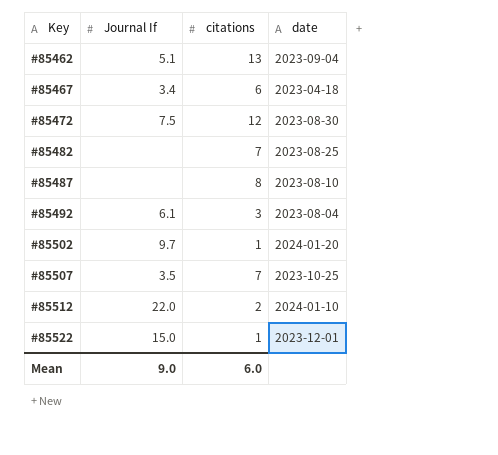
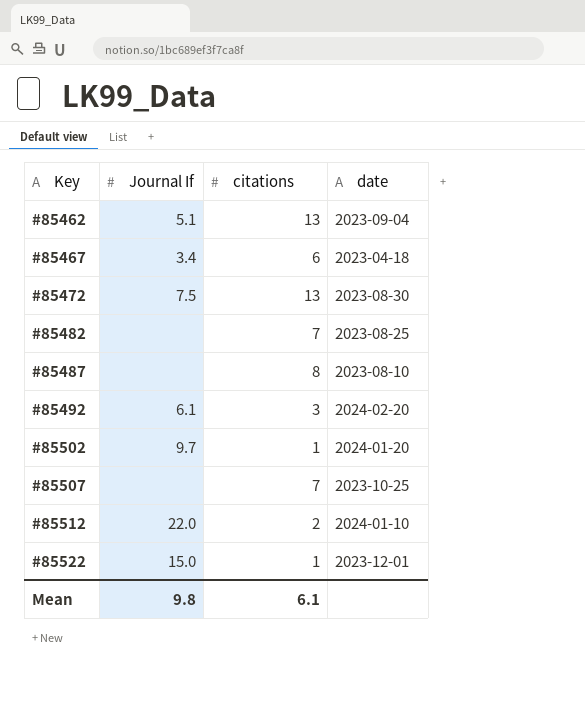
#85472 | citations: 12 -> 13
#85492 | date: 2023-08-04 -> 2024-02-20
#85507 | Journal If: 3.5 -> none
Mean | Journal If: 9.0 -> 9.8
Mean | citations: 6.0 -> 6.1

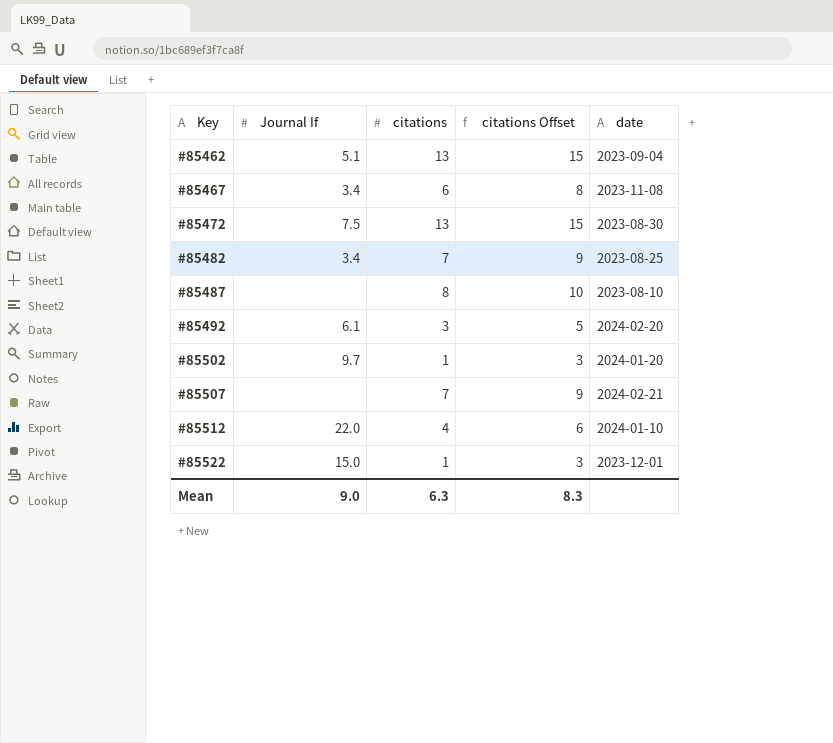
column citations Offset | formula: none -> [citations] + 2
#85467 | date: 2023-04-18 -> 2023-11-08
#85482 | Journal If: none -> 3.4
#85507 | date: 2023-10-25 -> 2024-02-21
#85512 | citations: 2 -> 4
Mean | Journal If: 9.8 -> 9.0
Mean | citations: 6.1 -> 6.3

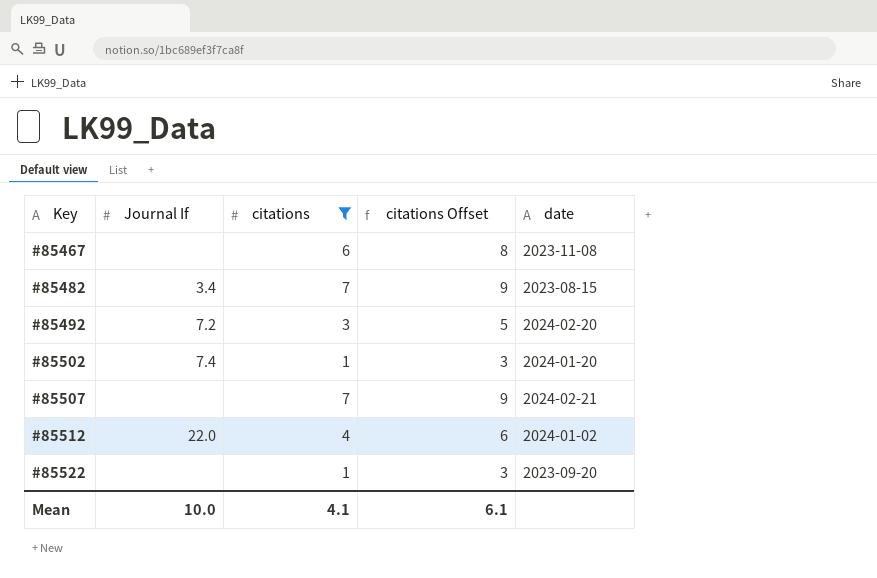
filter: none -> citations <= 7
#85467 | Journal If: 3.4 -> none
#85482 | date: 2023-08-25 -> 2023-08-15
#85492 | Journal If: 6.1 -> 7.2
#85502 | Journal If: 9.7 -> 7.4
#85512 | date: 2024-01-10 -> 2024-01-02
#85522 | Journal If: 15.0 -> none
#85522 | date: 2023-12-01 -> 2023-09-20
Mean | Journal If: 9.0 -> 10.0
Mean | citations: 6.3 -> 4.1
Mean | citations Offset: 8.3 -> 6.1

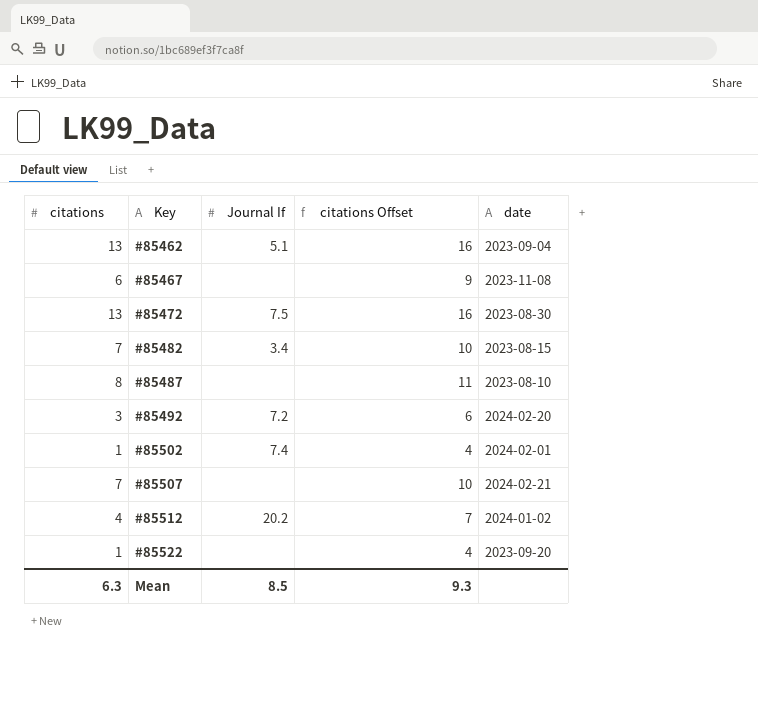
filter: citations <= 7 -> none
column citations | position: 3 -> 1
column citations Offset | formula: [citations] + 2 -> [citations] + 3
#85502 | date: 2024-01-20 -> 2024-02-01
#85512 | Journal If: 22.0 -> 20.2
Mean | citations: 4.1 -> 6.3
Mean | Journal If: 10.0 -> 8.5
Mean | citations Offset: 6.1 -> 9.3

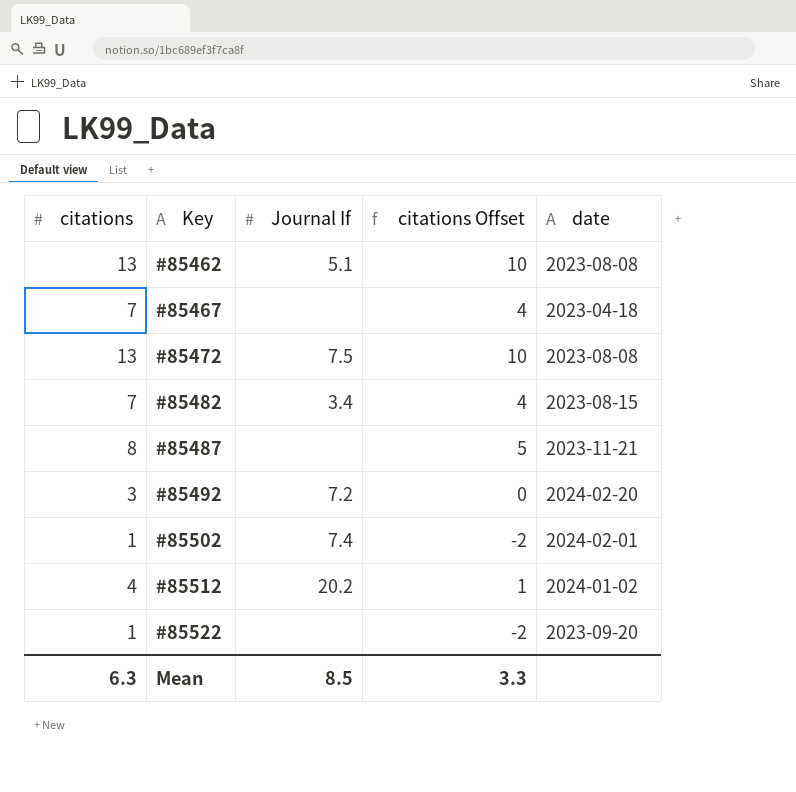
column citations Offset | formula: [citations] + 3 -> [citations] - 3
row #85507: 7 | none | 10 | 2024-02-21 -> none
#85462 | date: 2023-09-04 -> 2023-08-08
#85467 | citations: 6 -> 7
#85467 | date: 2023-11-08 -> 2023-04-18
#85472 | date: 2023-08-30 -> 2023-08-08
#85487 | date: 2023-08-10 -> 2023-11-21
Mean | citations Offset: 9.3 -> 3.3

